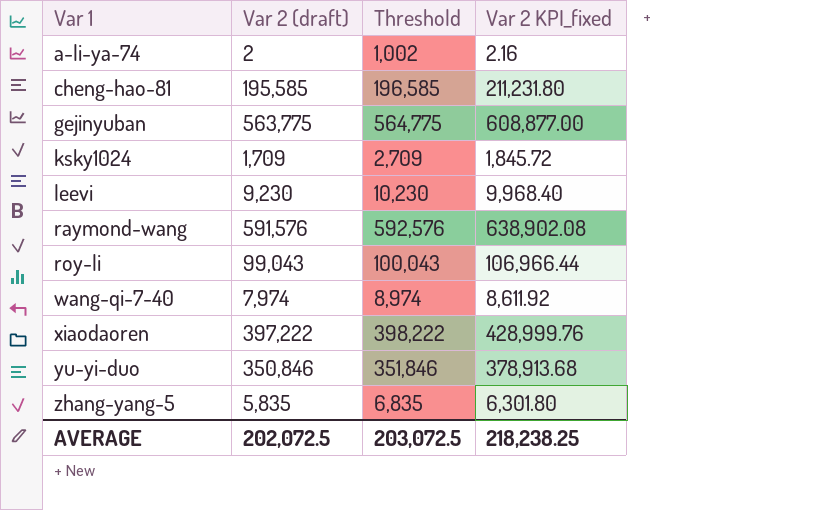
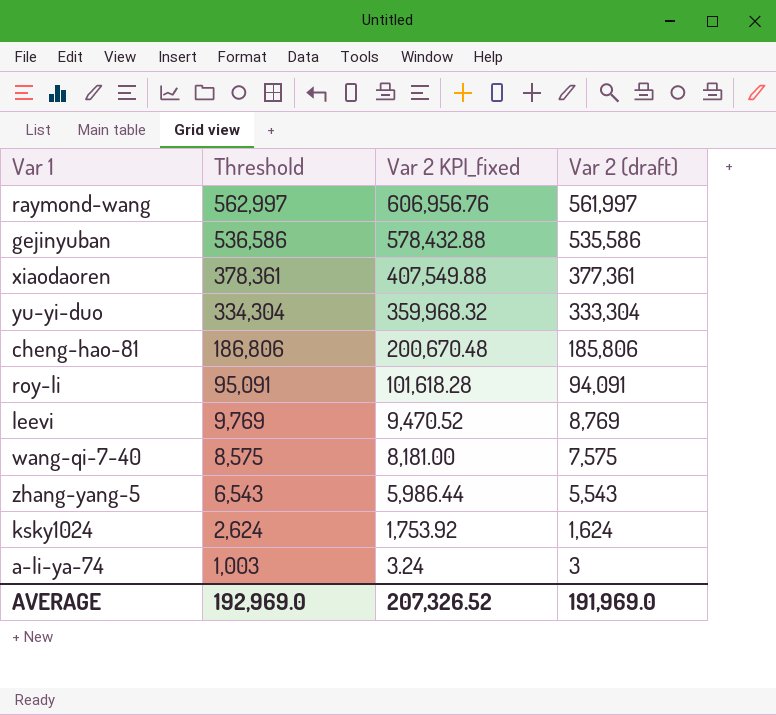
row order: Var 1 ascending -> Threshold descending
column Var 2 (draft) | position: 2 -> 4
raymond-wang | Threshold: 592,576 -> 562,997
raymond-wang | Var 2 KPI_fixed: 638,902.08 -> 606,956.76
raymond-wang | Var 2 (draft): 591,576 -> 561,997
gejinyuban | Threshold: 564,775 -> 536,586
gejinyuban | Var 2 KPI_fixed: 608,877.00 -> 578,432.88
gejinyuban | Var 2 (draft): 563,775 -> 535,586
xiaodaoren | Threshold: 398,222 -> 378,361
xiaodaoren | Var 2 KPI_fixed: 428,999.76 -> 407,549.88
xiaodaoren | Var 2 (draft): 397,222 -> 377,361
yu-yi-duo | Threshold: 351,846 -> 334,304
yu-yi-duo | Var 2 KPI_fixed: 378,913.68 -> 359,968.32
yu-yi-duo | Var 2 (draft): 350,846 -> 333,304
cheng-hao-81 | Threshold: 196,585 -> 186,806
cheng-hao-81 | Var 2 KPI_fixed: 211,231.80 -> 200,670.48
cheng-hao-81 | Var 2 (draft): 195,585 -> 185,806
roy-li | Threshold: 100,043 -> 95,091
roy-li | Var 2 KPI_fixed: 106,966.44 -> 101,618.28
roy-li | Var 2 (draft): 99,043 -> 94,091
leevi | Threshold: 10,230 -> 9,769
leevi | Var 2 KPI_fixed: 9,968.40 -> 9,470.52
leevi | Var 2 (draft): 9,230 -> 8,769
wang-qi-7-40 | Threshold: 8,974 -> 8,575
wang-qi-7-40 | Var 2 KPI_fixed: 8,611.92 -> 8,181.00
wang-qi-7-40 | Var 2 (draft): 7,974 -> 7,575
zhang-yang-5 | Threshold: 6,835 -> 6,543
zhang-yang-5 | Var 2 KPI_fixed: 6,301.80 -> 5,986.44
zhang-yang-5 | Var 2 (draft): 5,835 -> 5,543
ksky1024 | Threshold: 2,709 -> 2,624
ksky1024 | Var 2 KPI_fixed: 1,845.72 -> 1,753.92
ksky1024 | Var 2 (draft): 1,709 -> 1,624
a-li-ya-74 | Threshold: 1,002 -> 1,003
a-li-ya-74 | Var 2 KPI_fixed: 2.16 -> 3.24
a-li-ya-74 | Var 2 (draft): 2 -> 3
AVERAGE | Threshold: 203,072.5 -> 192,969.0
AVERAGE | Var 2 KPI_fixed: 218,238.25 -> 207,326.52
AVERAGE | Var 2 (draft): 202,072.5 -> 191,969.0

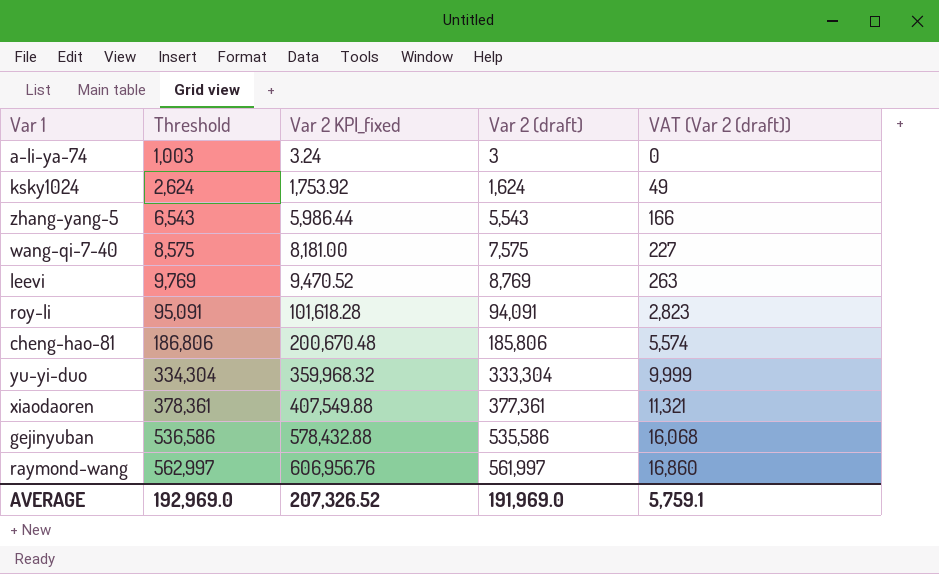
row order: Threshold descending -> Threshold ascending
column VAT (Var 2 (draft)) | formula: none -> [Var 2 (draft)] * 0.03

